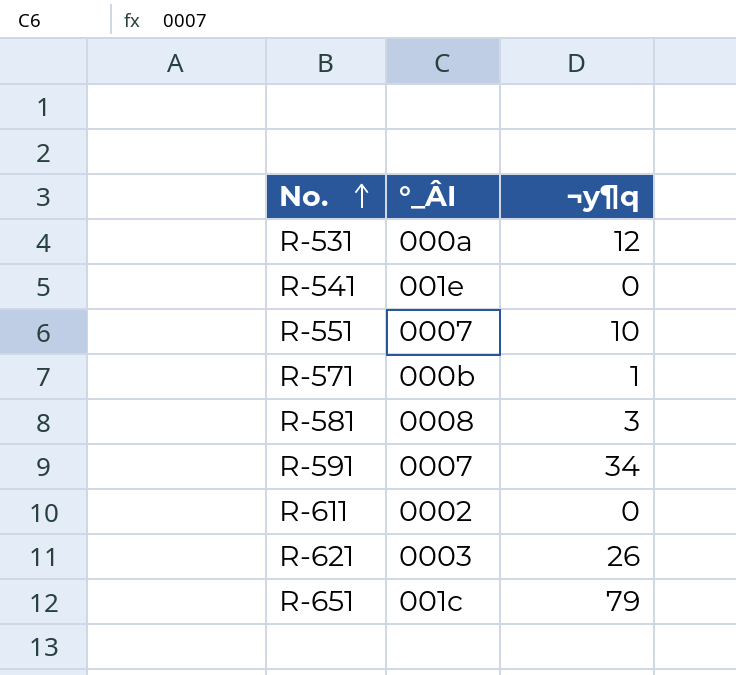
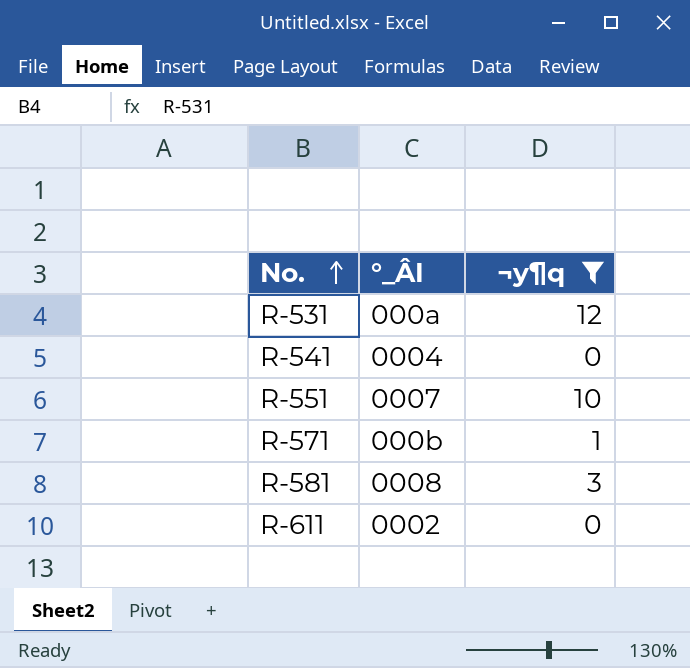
filter: none -> ¬y¶q <= 12
R-541 | °_ÂI: 001e -> 0004

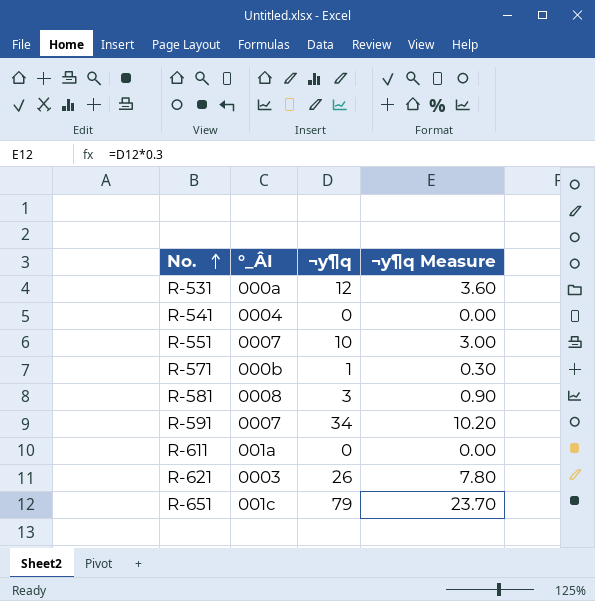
filter: ¬y¶q <= 12 -> none
column ¬y¶q Measure | formula: none -> [¬y¶q] * 0.3
R-611 | °_ÂI: 0002 -> 001a

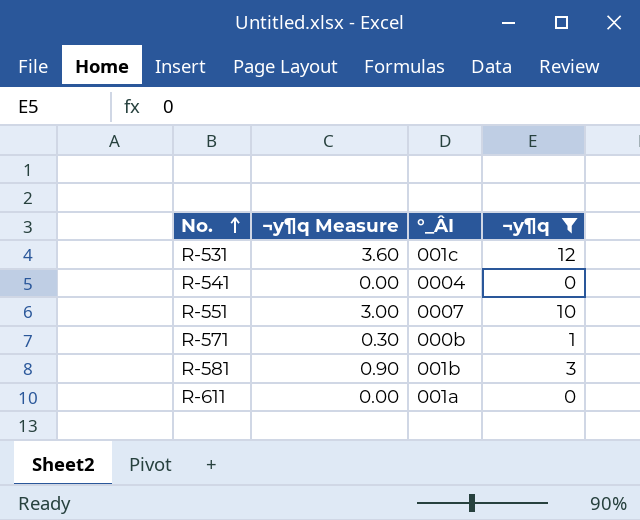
filter: none -> ¬y¶q <= 12
column ¬y¶q Measure | position: 4 -> 2
R-531 | °_ÂI: 000a -> 001c
R-581 | °_ÂI: 0008 -> 001b

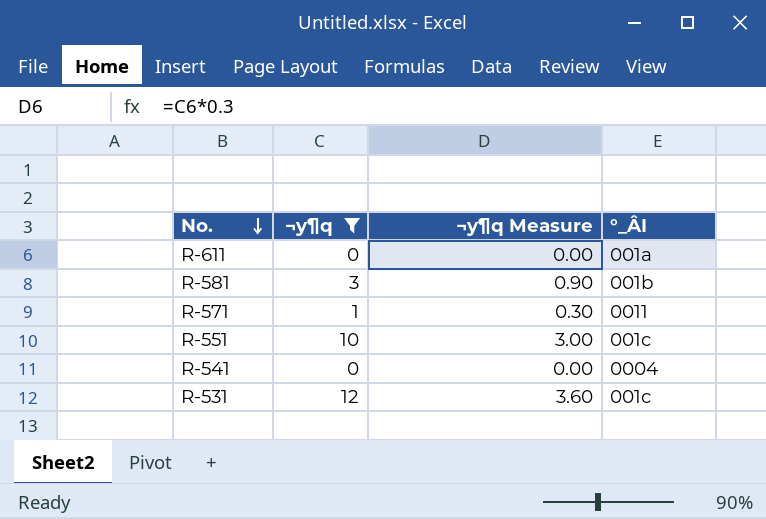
row order: No. ascending -> No. descending
column ¬y¶q | position: 4 -> 2
R-571 | °_ÂI: 000b -> 0011
R-551 | °_ÂI: 0007 -> 001c

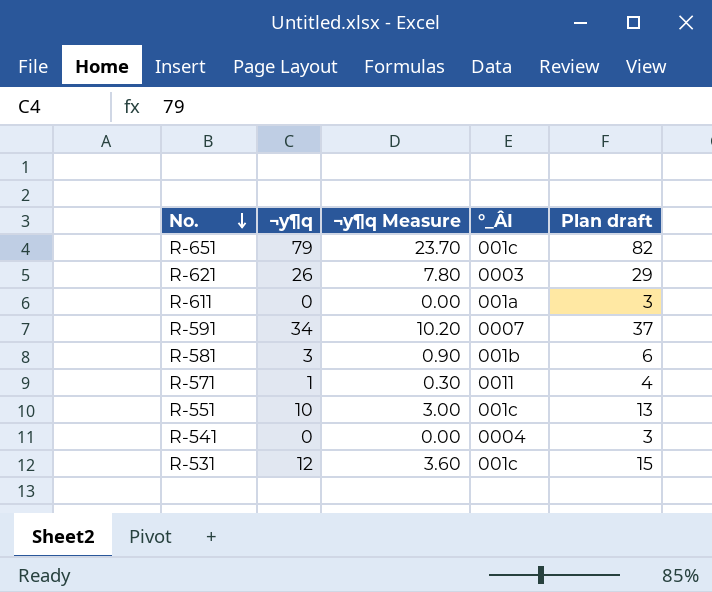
filter: ¬y¶q <= 12 -> none
column Plan draft | formula: none -> [¬y¶q] + 3

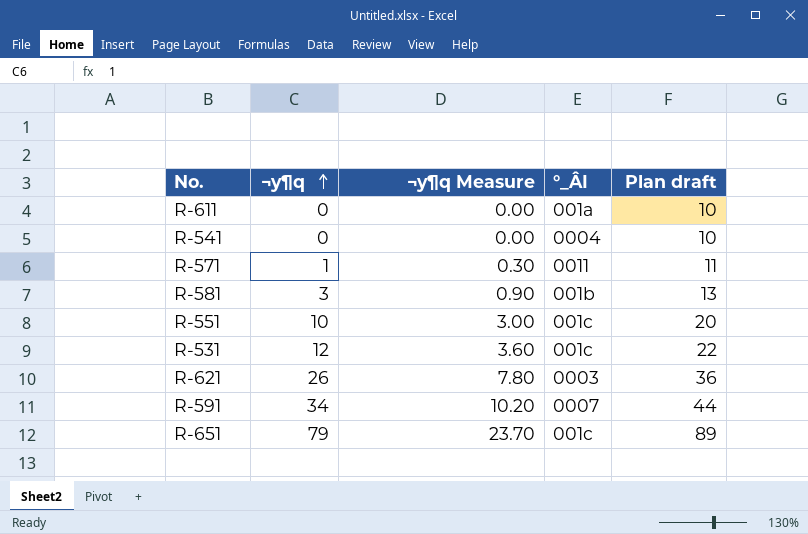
row order: No. descending -> ¬y¶q ascending
column Plan draft | formula: [¬y¶q] + 3 -> [¬y¶q] + 10

